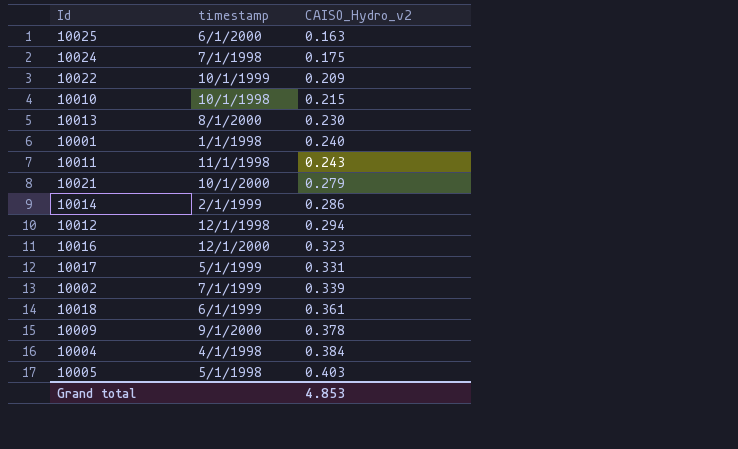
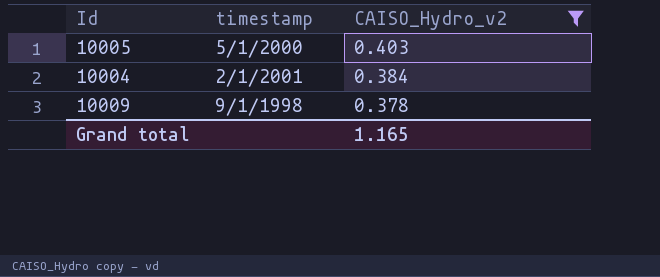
filter: none -> CAISO_Hydro_v2 >= 0.378
row order: CAISO_Hydro_v2 ascending -> CAISO_Hydro_v2 descending
10005 | timestamp: 5/1/1998 -> 5/1/2000
10004 | timestamp: 4/1/1998 -> 2/1/2001
10009 | timestamp: 9/1/2000 -> 9/1/1998
Grand total | CAISO_Hydro_v2: 4.853 -> 1.165

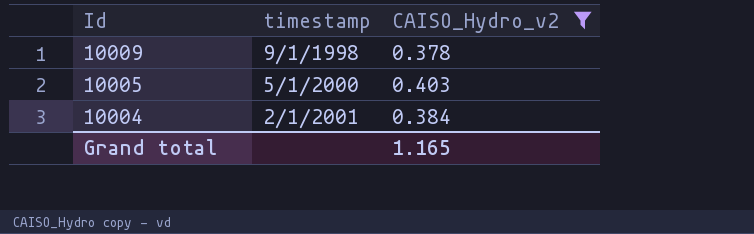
row order: CAISO_Hydro_v2 descending -> Id descending

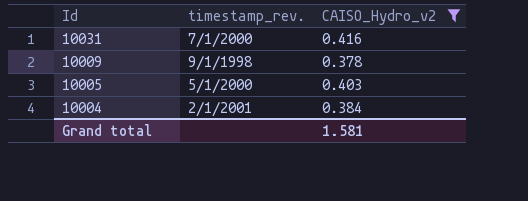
column name: timestamp -> timestamp_rev.
row 10031: none -> 7/1/2000 | 0.416
Grand total | CAISO_Hydro_v2: 1.165 -> 1.581

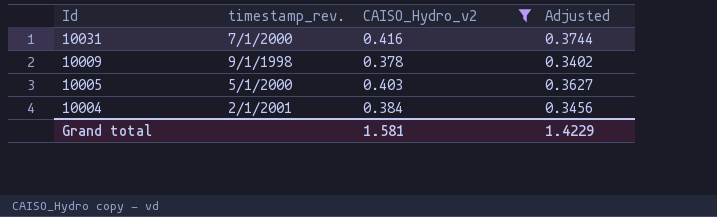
column Adjusted | formula: none -> [CAISO_Hydro_v2] * 0.9

